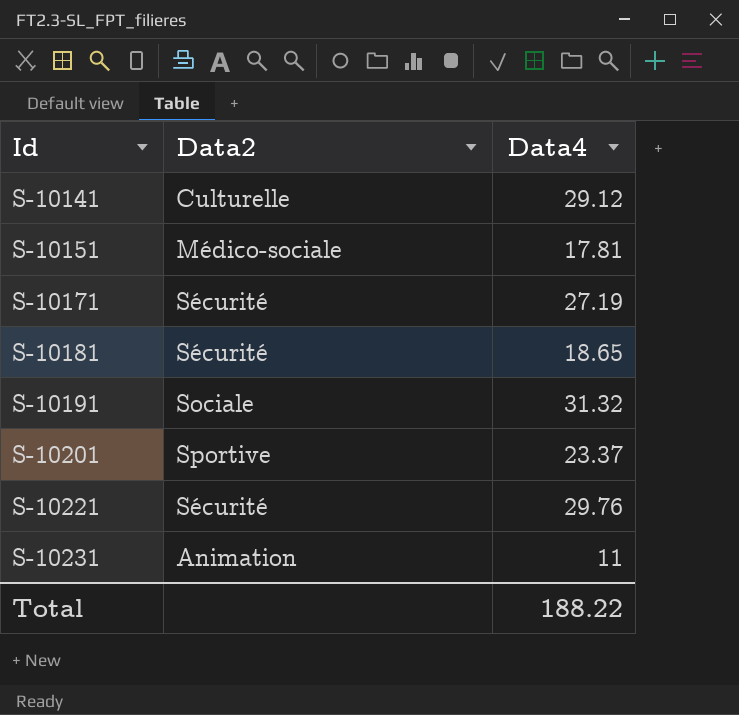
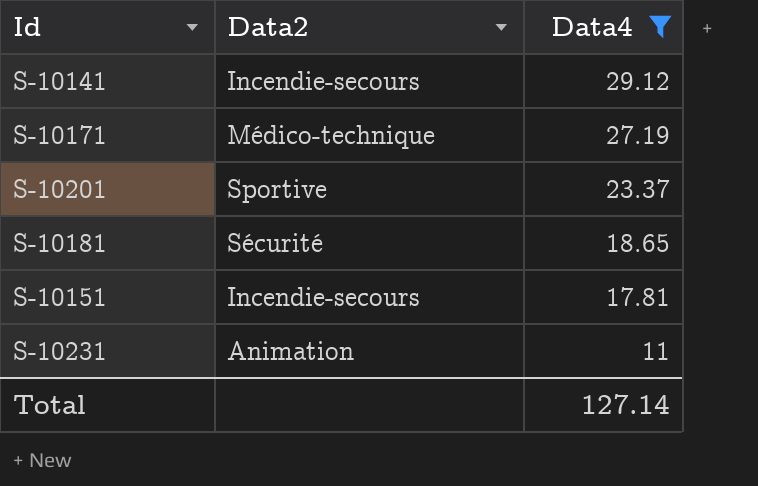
filter: none -> Data4 <= 29.12
row order: Id ascending -> Data4 descending
S-10141 | Data2: Culturelle -> Incendie-secours
S-10171 | Data2: Sécurité -> Médico-technique
S-10151 | Data2: Médico-sociale -> Incendie-secours
Total | Data4: 188.22 -> 127.14

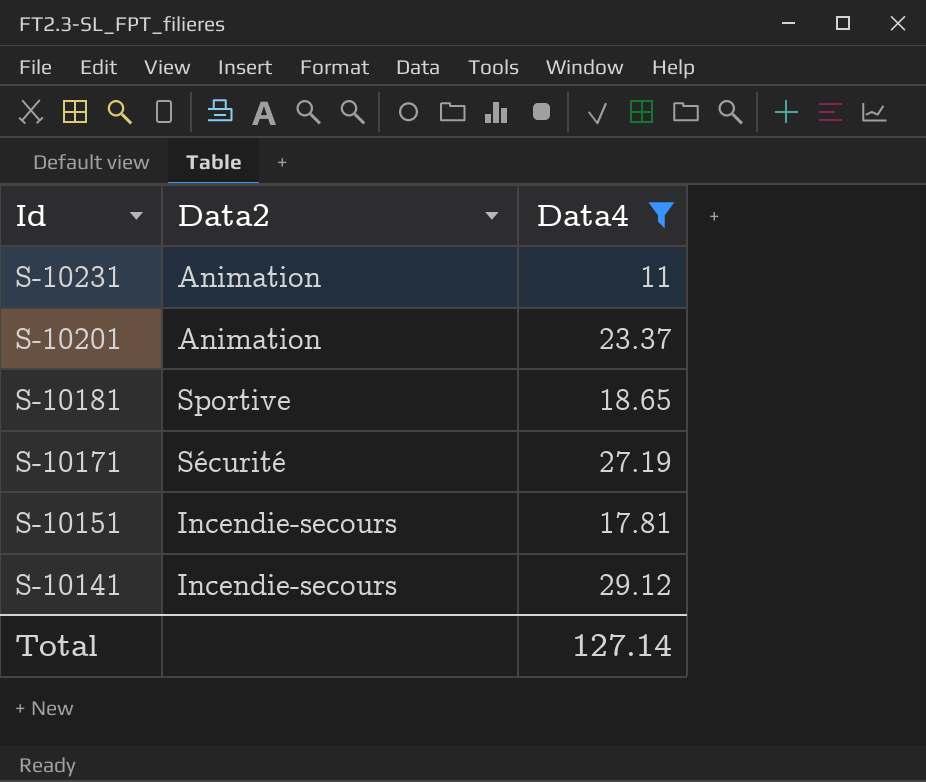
row order: Data4 descending -> Id descending
S-10201 | Data2: Sportive -> Animation
S-10181 | Data2: Sécurité -> Sportive
S-10171 | Data2: Médico-technique -> Sécurité

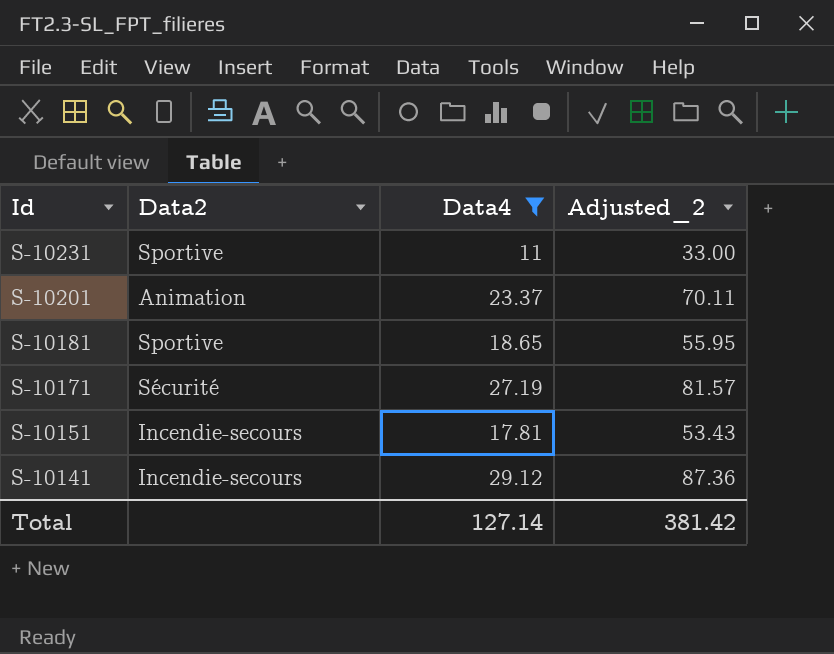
column Adjusted_2 | formula: none -> [Data4] * 3
S-10231 | Data2: Animation -> Sportive

